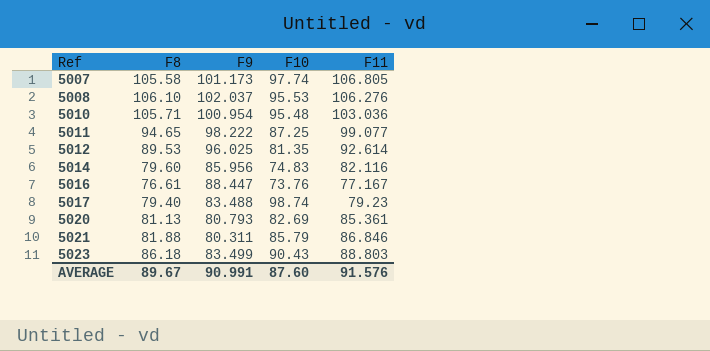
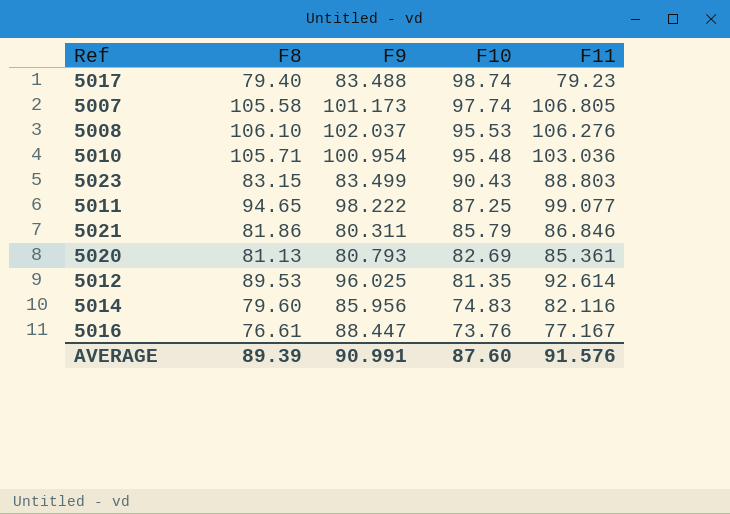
row order: Ref ascending -> F10 descending
5023 | F8: 86.18 -> 83.15
5021 | F8: 81.88 -> 81.86
AVERAGE | F8: 89.67 -> 89.39

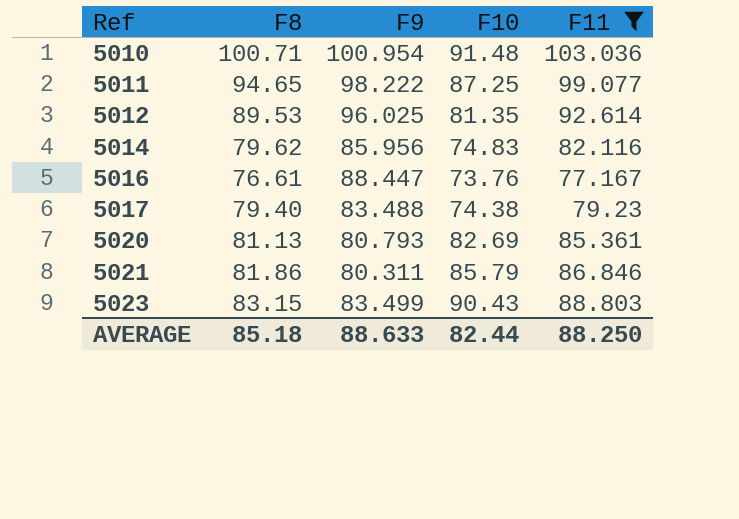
filter: none -> F11 <= 103.036
row order: F10 descending -> Ref ascending
5010 | F8: 105.71 -> 100.71
5010 | F10: 95.48 -> 91.48
5014 | F8: 79.60 -> 79.62
5017 | F10: 98.74 -> 74.38
AVERAGE | F8: 89.39 -> 85.18
AVERAGE | F9: 90.991 -> 88.633
AVERAGE | F10: 87.60 -> 82.44
AVERAGE | F11: 91.576 -> 88.250

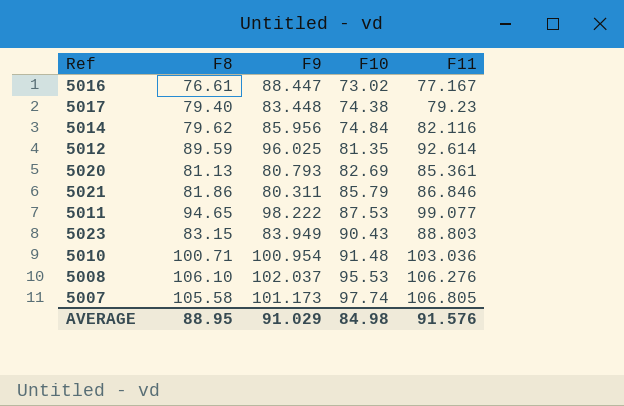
filter: F11 <= 103.036 -> none
row order: Ref ascending -> F10 ascending
5016 | F10: 73.76 -> 73.02
5017 | F9: 83.488 -> 83.448
5014 | F10: 74.83 -> 74.84
5012 | F8: 89.53 -> 89.59
5011 | F10: 87.25 -> 87.53
5023 | F9: 83.499 -> 83.949
AVERAGE | F8: 85.18 -> 88.95
AVERAGE | F9: 88.633 -> 91.029
AVERAGE | F10: 82.44 -> 84.98
AVERAGE | F11: 88.250 -> 91.576

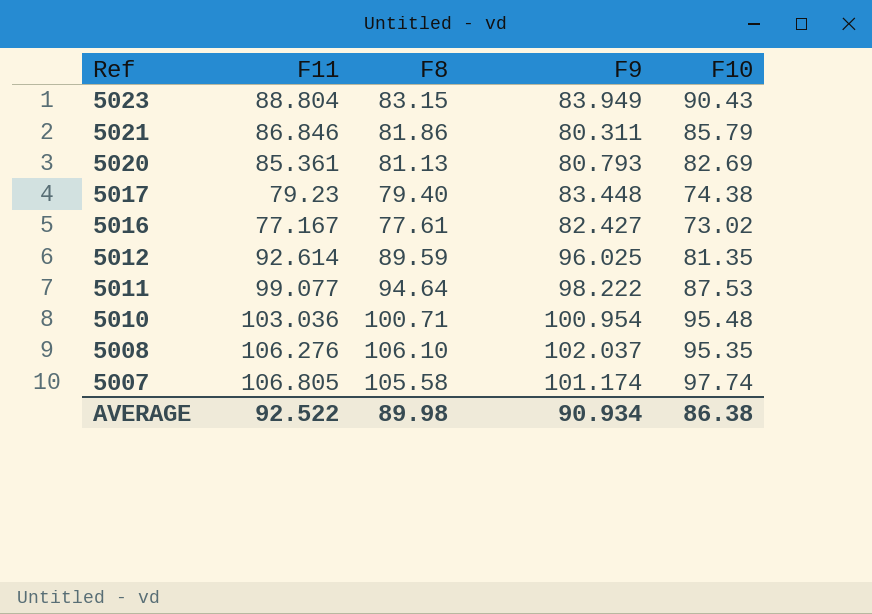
row order: F10 ascending -> Ref descending
column F11 | position: 5 -> 2
row 5014: 79.62 | 85.956 | 74.84 | 82.116 -> none
5023 | F11: 88.803 -> 88.804
5016 | F8: 76.61 -> 77.61
5016 | F9: 88.447 -> 82.427
5011 | F8: 94.65 -> 94.64
5010 | F10: 91.48 -> 95.48
5008 | F10: 95.53 -> 95.35
5007 | F9: 101.173 -> 101.174
AVERAGE | F11: 91.576 -> 92.522
AVERAGE | F8: 88.95 -> 89.98
AVERAGE | F9: 91.029 -> 90.934
AVERAGE | F10: 84.98 -> 86.38

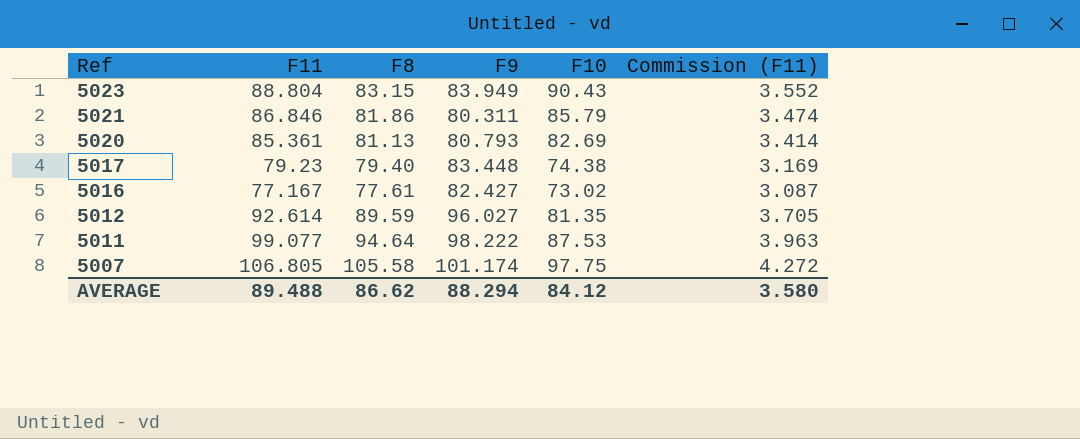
column Commission (F11) | formula: none -> [F11] * 0.04
row 5010: 103.036 | 100.71 | 100.954 | 95.48 -> none
row 5008: 106.276 | 106.10 | 102.037 | 95.35 -> none
5012 | F9: 96.025 -> 96.027
5007 | F10: 97.74 -> 97.75
AVERAGE | F11: 92.522 -> 89.488
AVERAGE | F8: 89.98 -> 86.62
AVERAGE | F9: 90.934 -> 88.294
AVERAGE | F10: 86.38 -> 84.12

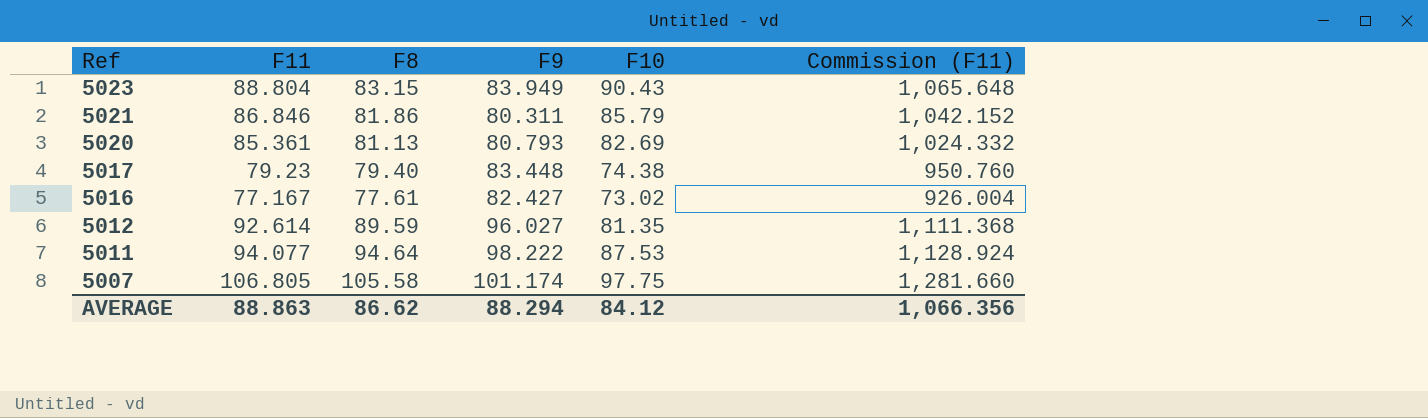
column Commission (F11) | formula: [F11] * 0.04 -> [F11] * 12
5011 | F11: 99.077 -> 94.077
AVERAGE | F11: 89.488 -> 88.863
AVERAGE | Commission (F11): 3.580 -> 1,066.356

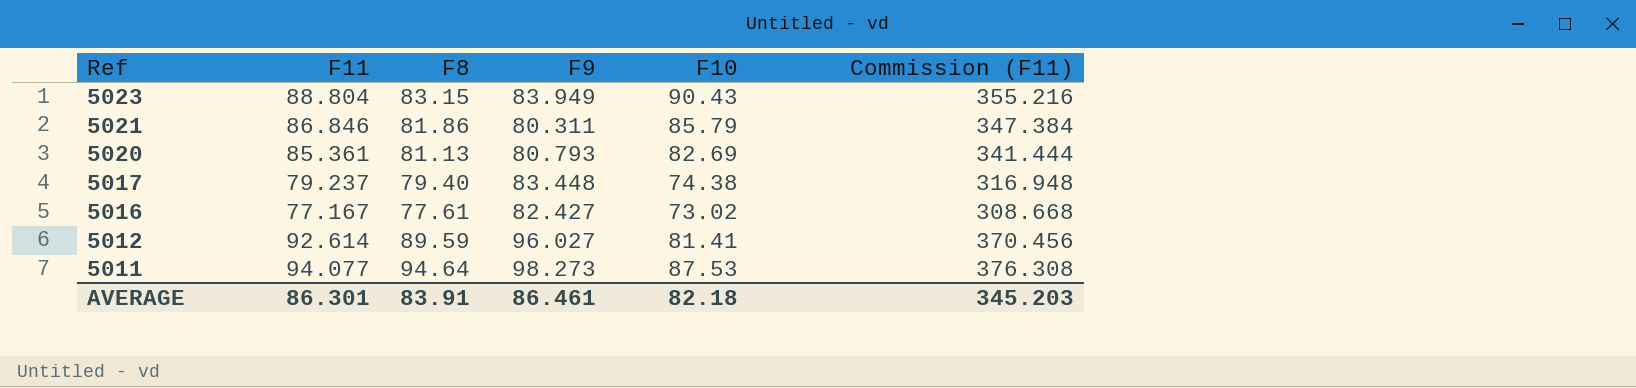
column Commission (F11) | formula: [F11] * 12 -> [F11] * 4
row 5007: 106.805 | 105.58 | 101.174 | 97.75 | 1,281.660 -> none
5017 | F11: 79.23 -> 79.237
5012 | F10: 81.35 -> 81.41
5011 | F9: 98.222 -> 98.273
AVERAGE | F11: 88.863 -> 86.301
AVERAGE | F8: 86.62 -> 83.91
AVERAGE | F9: 88.294 -> 86.461
AVERAGE | F10: 84.12 -> 82.18
AVERAGE | Commission (F11): 1,066.356 -> 345.203

